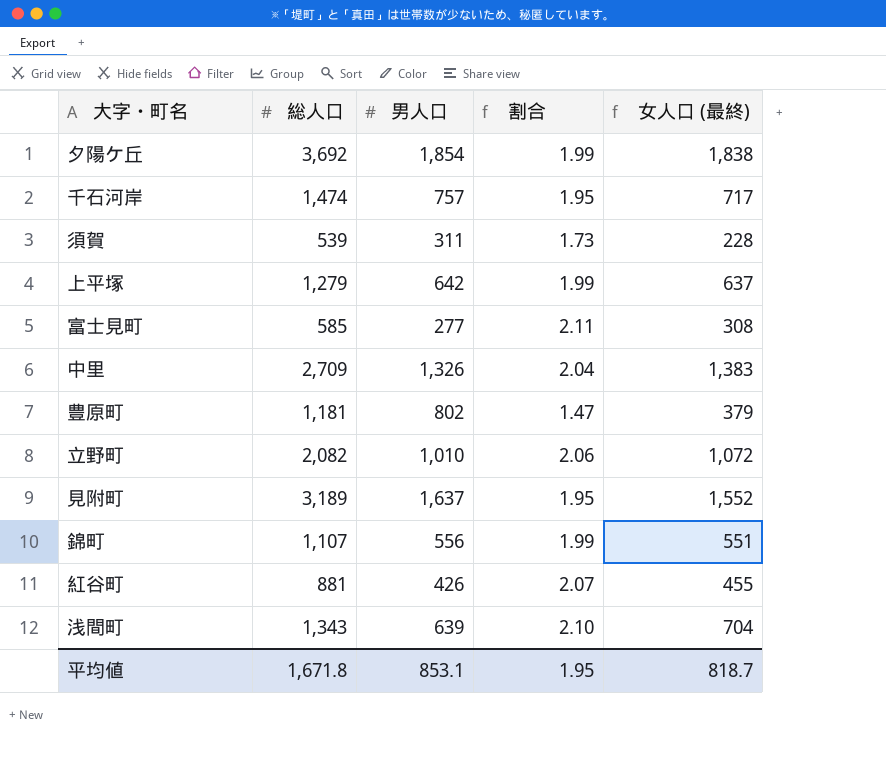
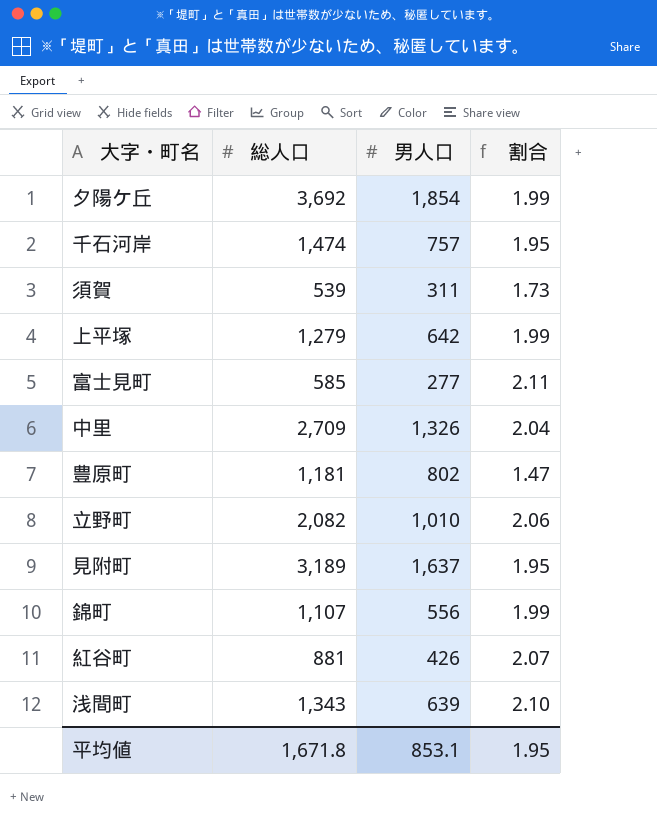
column 女人口 (最終) | formula: [総人口] - [男人口] -> none

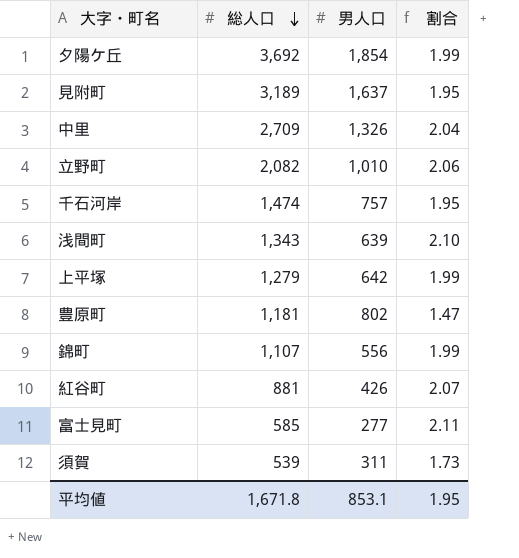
row order: none -> 総人口 descending

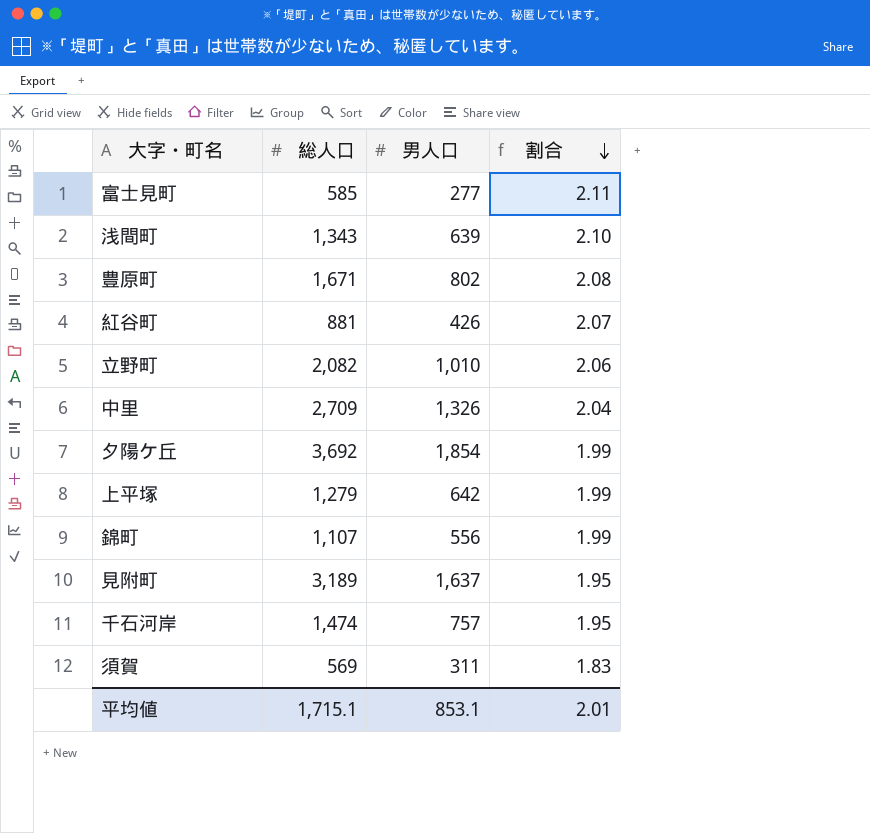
row order: 総人口 descending -> 割合 descending
豊原町 | 総人口: 1,181 -> 1,671
豊原町 | 割合: 1.47 -> 2.08
須賀 | 総人口: 539 -> 569
須賀 | 割合: 1.73 -> 1.83
平均値 | 総人口: 1,671.8 -> 1,715.1
平均値 | 割合: 1.95 -> 2.01

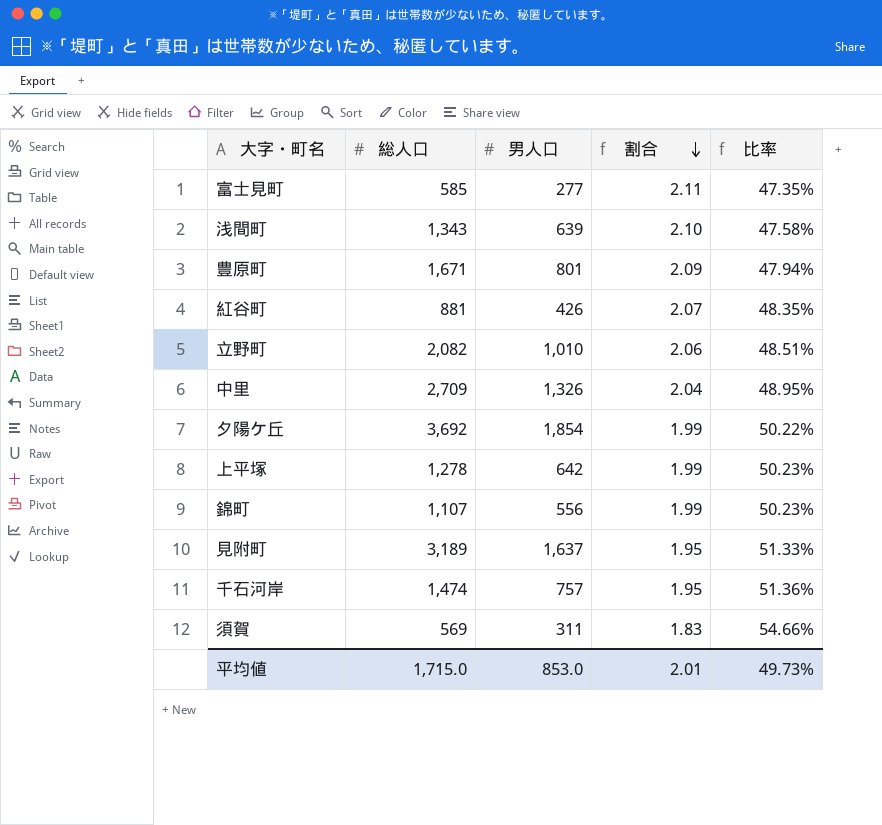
column 比率 | formula: none -> [男人口] / [総人口]
豊原町 | 男人口: 802 -> 801
豊原町 | 割合: 2.08 -> 2.09
上平塚 | 総人口: 1,279 -> 1,278
平均値 | 総人口: 1,715.1 -> 1,715.0
平均値 | 男人口: 853.1 -> 853.0

